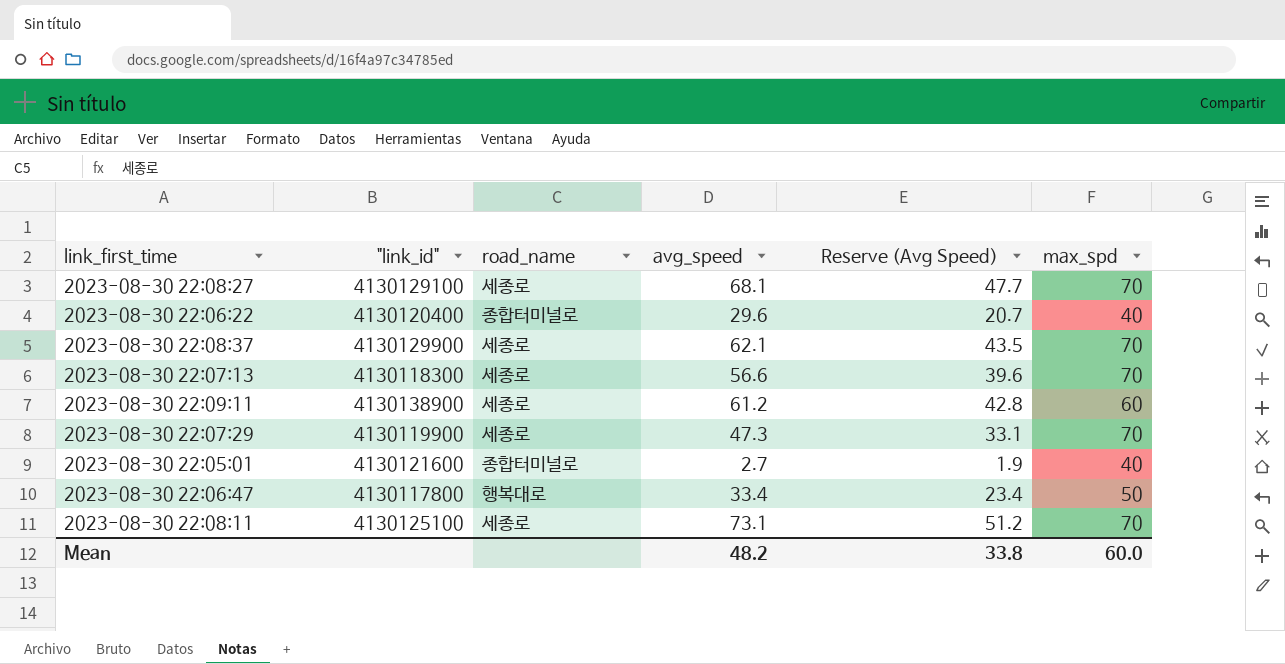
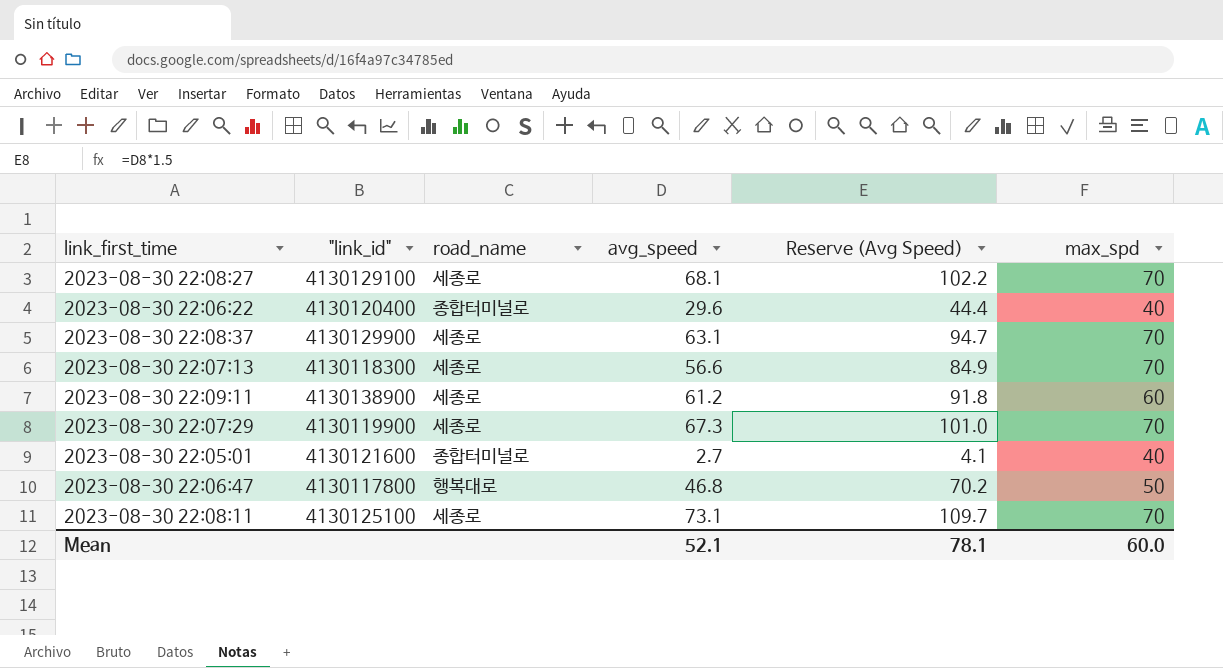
column Reserve (Avg Speed) | formula: [avg_speed] * 0.7 -> [avg_speed] * 1.5
2023-08-30 22:08:37 | avg_speed: 62.1 -> 63.1
2023-08-30 22:07:29 | avg_speed: 47.3 -> 67.3
2023-08-30 22:06:47 | avg_speed: 33.4 -> 46.8
Mean | avg_speed: 48.2 -> 52.1
Mean | Reserve (Avg Speed): 33.8 -> 78.1

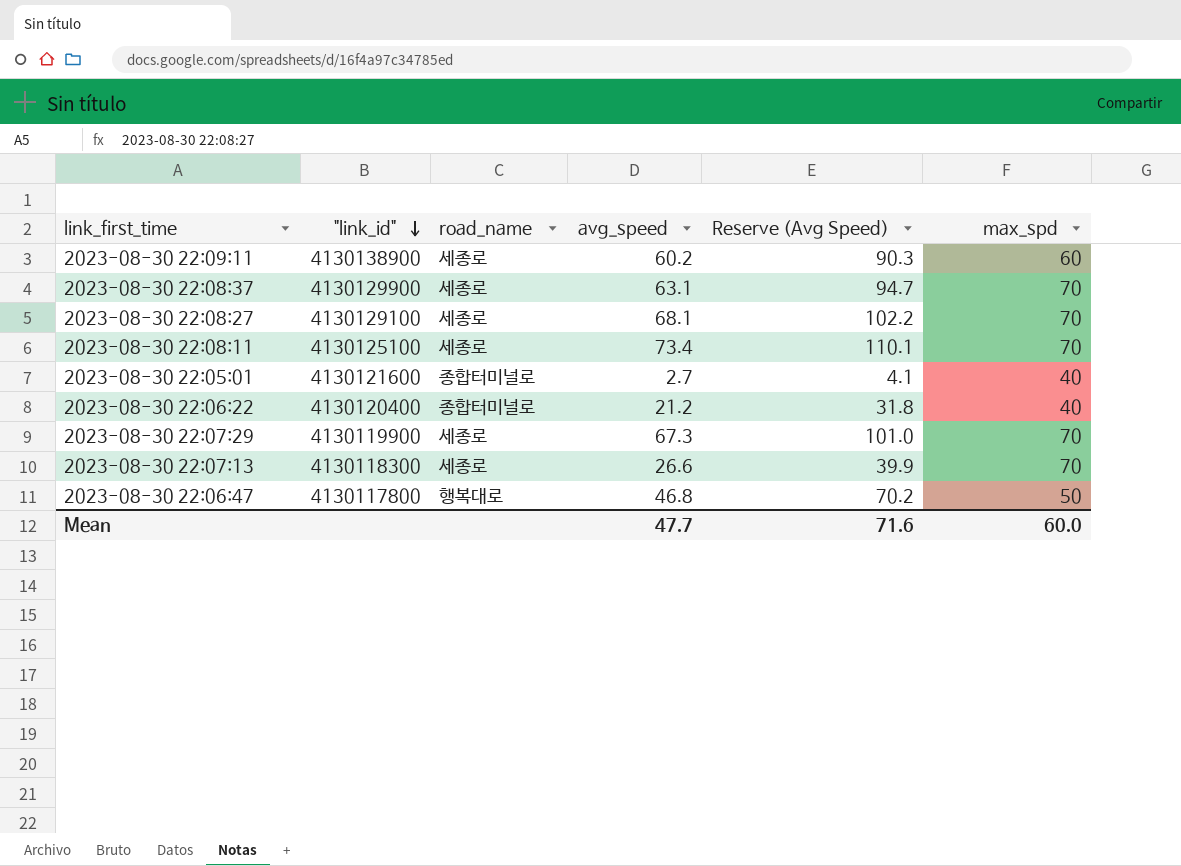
row order: none -> "link_id" descending
2023-08-30 22:09:11 | avg_speed: 61.2 -> 60.2
2023-08-30 22:09:11 | Reserve (Avg Speed): 91.8 -> 90.3
2023-08-30 22:08:11 | avg_speed: 73.1 -> 73.4
2023-08-30 22:08:11 | Reserve (Avg Speed): 109.7 -> 110.1
2023-08-30 22:06:22 | avg_speed: 29.6 -> 21.2
2023-08-30 22:06:22 | Reserve (Avg Speed): 44.4 -> 31.8
2023-08-30 22:07:13 | avg_speed: 56.6 -> 26.6
2023-08-30 22:07:13 | Reserve (Avg Speed): 84.9 -> 39.9
Mean | avg_speed: 52.1 -> 47.7
Mean | Reserve (Avg Speed): 78.1 -> 71.6

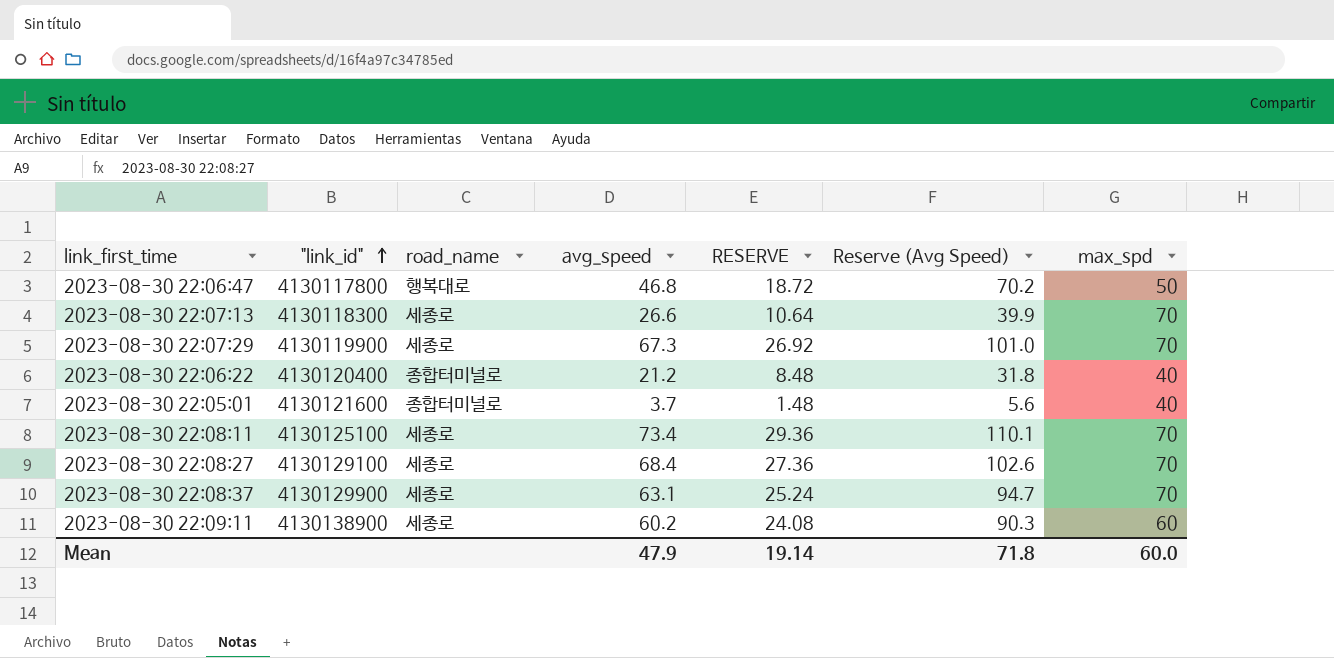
row order: "link_id" descending -> "link_id" ascending
column RESERVE | formula: none -> [avg_speed] * 0.4
2023-08-30 22:05:01 | avg_speed: 2.7 -> 3.7
2023-08-30 22:05:01 | Reserve (Avg Speed): 4.1 -> 5.6
2023-08-30 22:08:27 | avg_speed: 68.1 -> 68.4
2023-08-30 22:08:27 | Reserve (Avg Speed): 102.2 -> 102.6
Mean | avg_speed: 47.7 -> 47.9
Mean | Reserve (Avg Speed): 71.6 -> 71.8

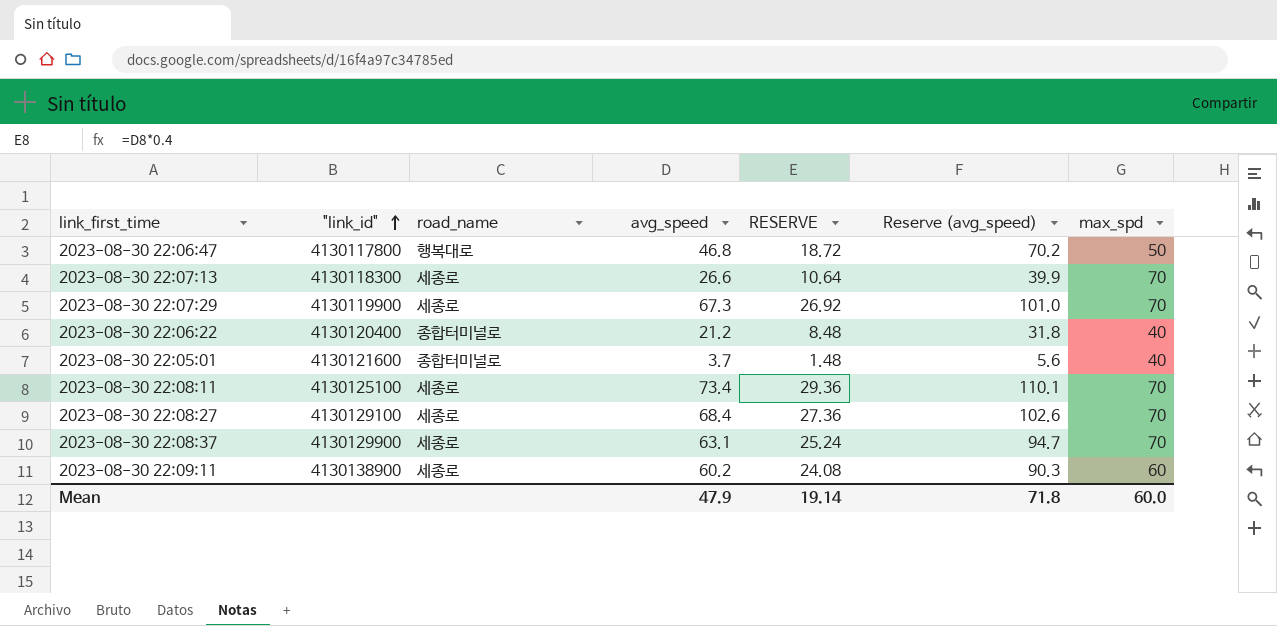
column name: Reserve (Avg Speed) -> Reserve (avg_speed)

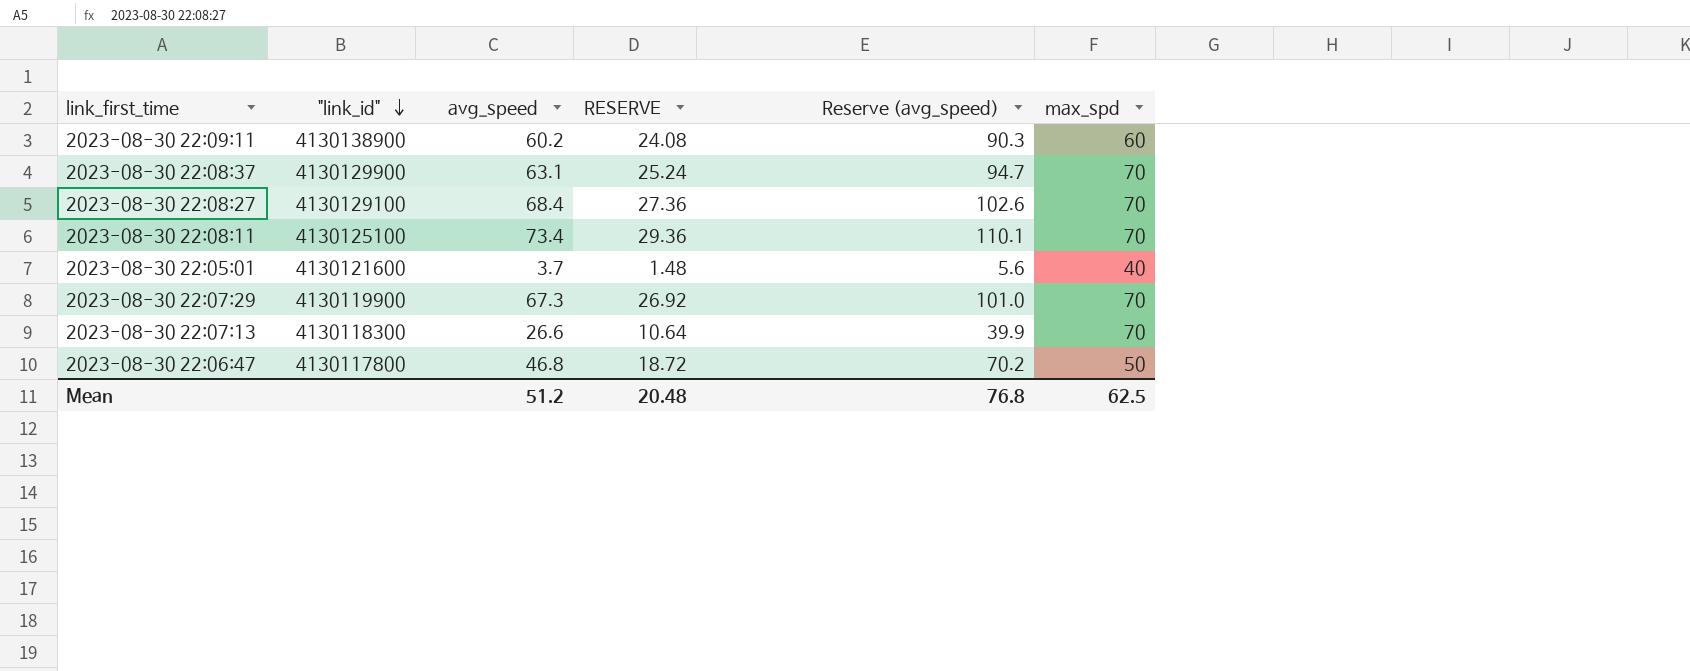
row order: "link_id" ascending -> "link_id" descending
column road_name | position: 3 -> none
row 2023-08-30 22:06:22: 4130120400 | 종합터미널로 | 21.2 | 8.48 | 31.8 | 40 -> none
Mean | avg_speed: 47.9 -> 51.2
Mean | RESERVE: 19.14 -> 20.48
Mean | Reserve (avg_speed): 71.8 -> 76.8
Mean | max_spd: 60.0 -> 62.5

